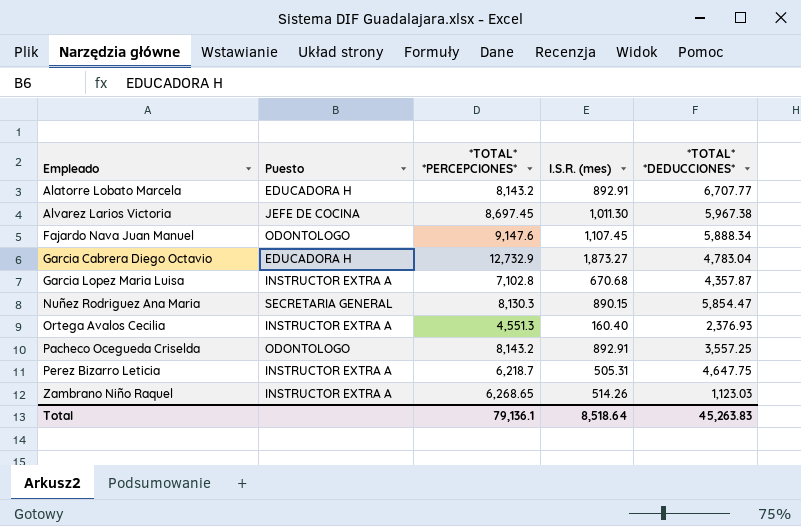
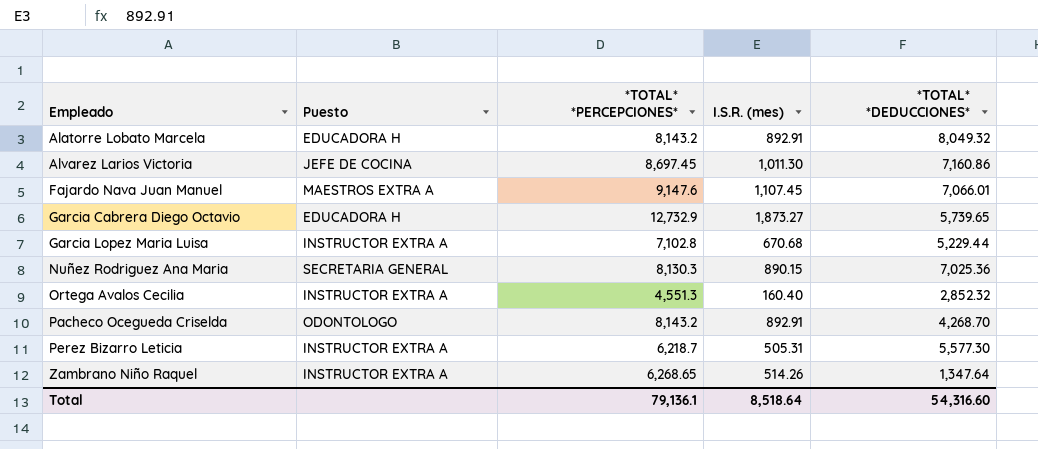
Alatorre Lobato Marcela | *TOTAL* *DEDUCCIONES*: 6,707.77 -> 8,049.32
Alvarez Larios Victoria | *TOTAL* *DEDUCCIONES*: 5,967.38 -> 7,160.86
Fajardo Nava Juan Manuel | Puesto: ODONTOLOGO -> MAESTROS EXTRA A
Fajardo Nava Juan Manuel | *TOTAL* *DEDUCCIONES*: 5,888.34 -> 7,066.01
Garcia Cabrera Diego Octavio | *TOTAL* *DEDUCCIONES*: 4,783.04 -> 5,739.65
Garcia Lopez Maria Luisa | *TOTAL* *DEDUCCIONES*: 4,357.87 -> 5,229.44
Nuñez Rodriguez Ana Maria | *TOTAL* *DEDUCCIONES*: 5,854.47 -> 7,025.36
Ortega Avalos Cecilia | *TOTAL* *DEDUCCIONES*: 2,376.93 -> 2,852.32
Pacheco Ocegueda Criselda | *TOTAL* *DEDUCCIONES*: 3,557.25 -> 4,268.70
Perez Bizarro Leticia | *TOTAL* *DEDUCCIONES*: 4,647.75 -> 5,577.30
Zambrano Niño Raquel | *TOTAL* *DEDUCCIONES*: 1,123.03 -> 1,347.64
Total | *TOTAL* *DEDUCCIONES*: 45,263.83 -> 54,316.60

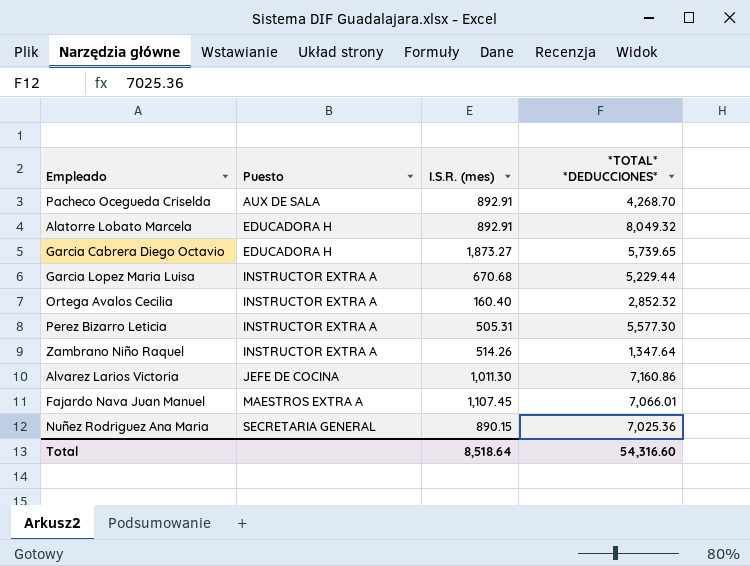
row order: Empleado ascending -> Puesto ascending
column *TOTAL* *PERCEPCIONES* | position: 3 -> none
Pacheco Ocegueda Criselda | Puesto: ODONTOLOGO -> AUX DE SALA

